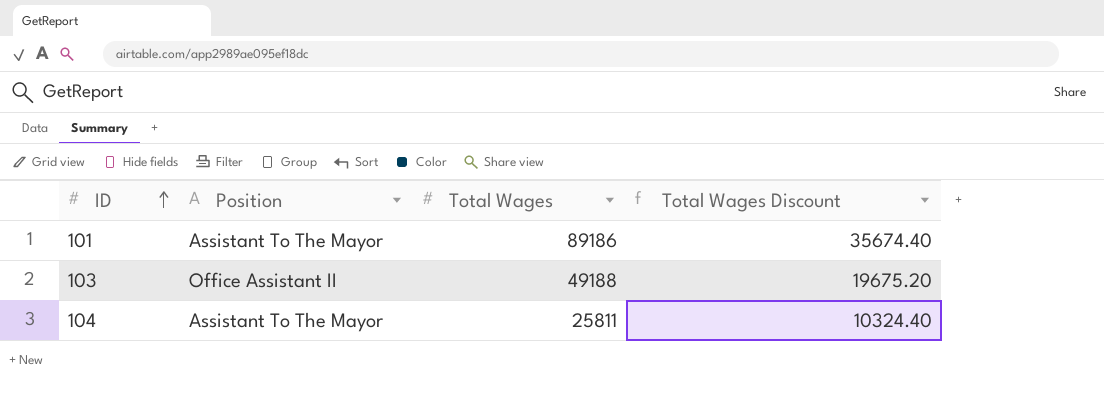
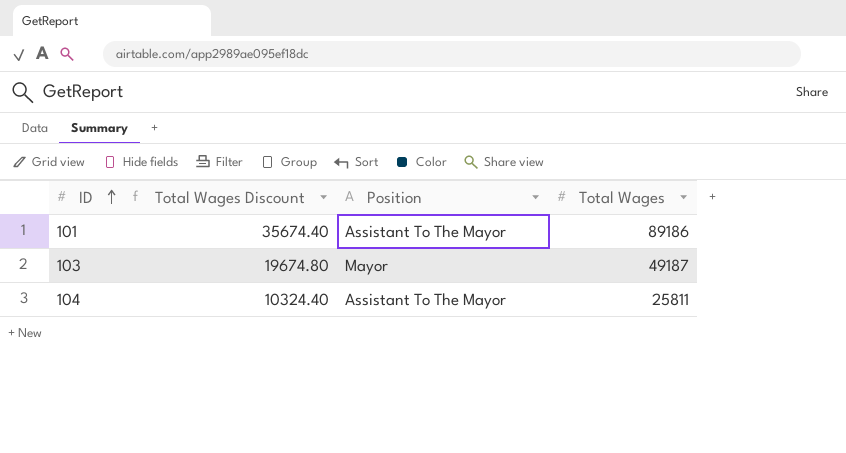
column Total Wages Discount | position: 4 -> 2
103 | Total Wages Discount: 19675.20 -> 19674.80
103 | Position: Office Assistant II -> Mayor
103 | Total Wages: 49188 -> 49187

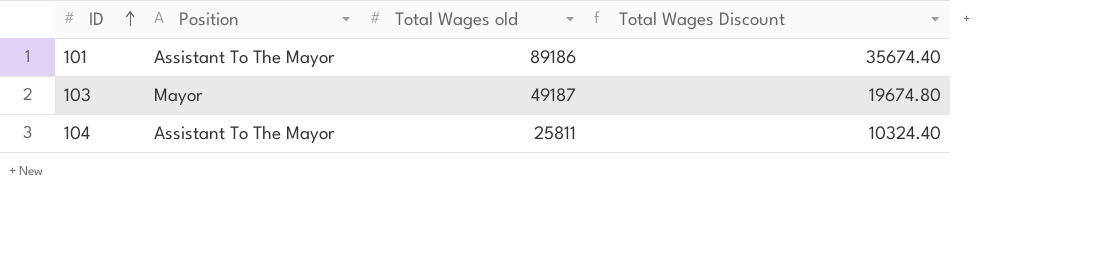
column name: Total Wages -> Total Wages old
column Total Wages Discount | position: 2 -> 4

